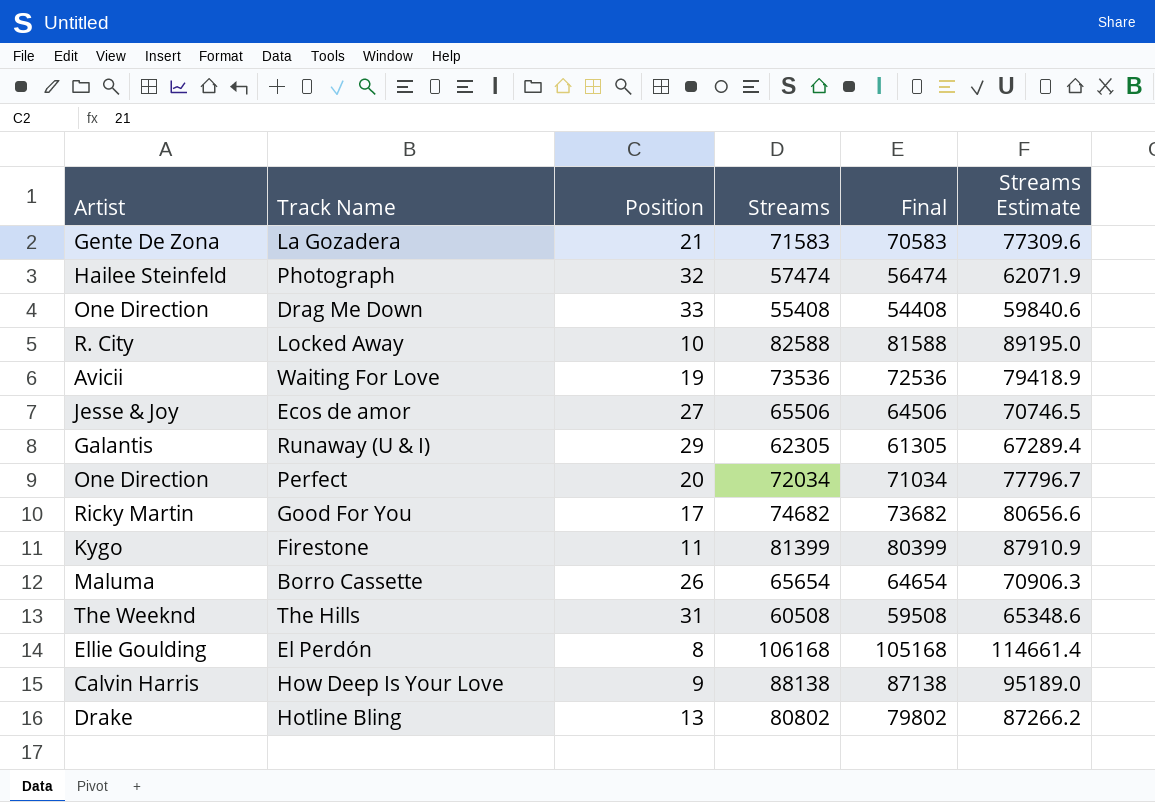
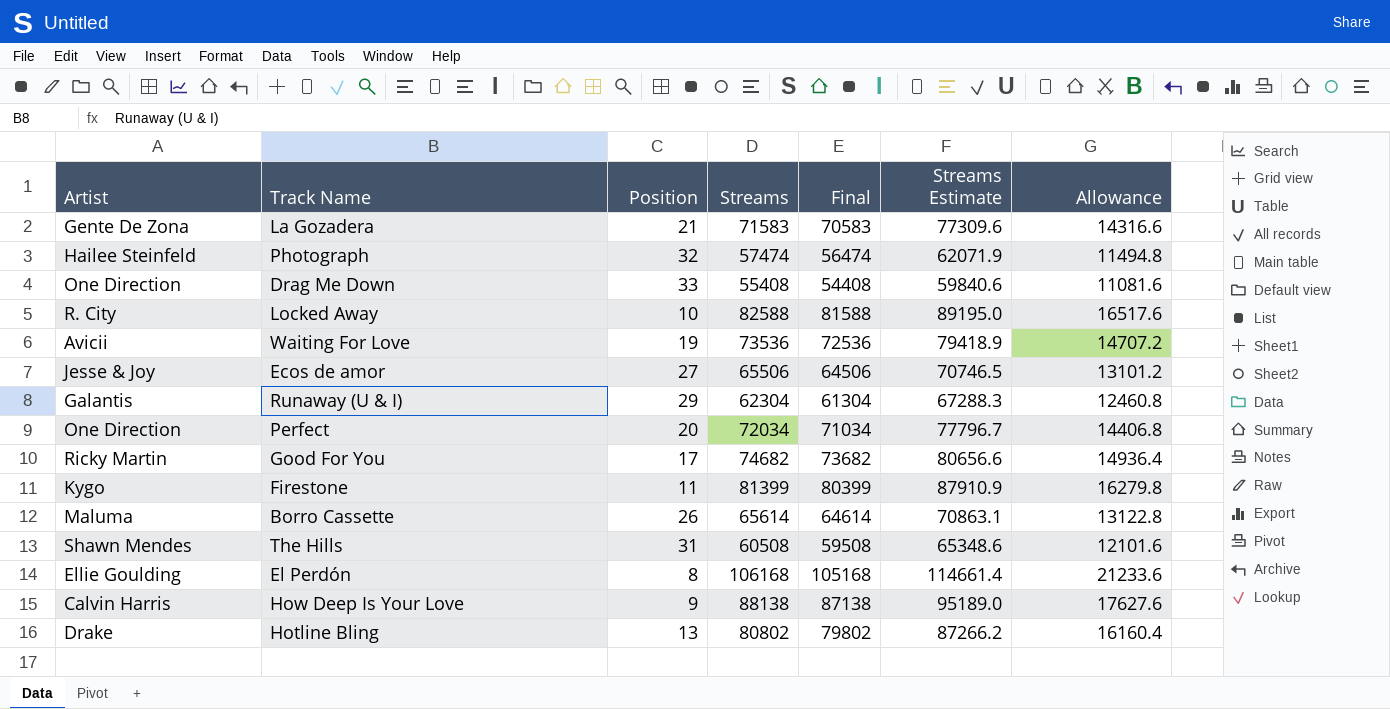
column Allowance | formula: none -> [Streams] * 0.2
Runaway (U & I) | Streams: 62305 -> 62304
Runaway (U & I) | Final: 61305 -> 61304
Runaway (U & I) | Streams Estimate: 67289.4 -> 67288.3
Borro Cassette | Streams: 65654 -> 65614
Borro Cassette | Final: 64654 -> 64614
Borro Cassette | Streams Estimate: 70906.3 -> 70863.1
The Hills | Artist: The Weeknd -> Shawn Mendes

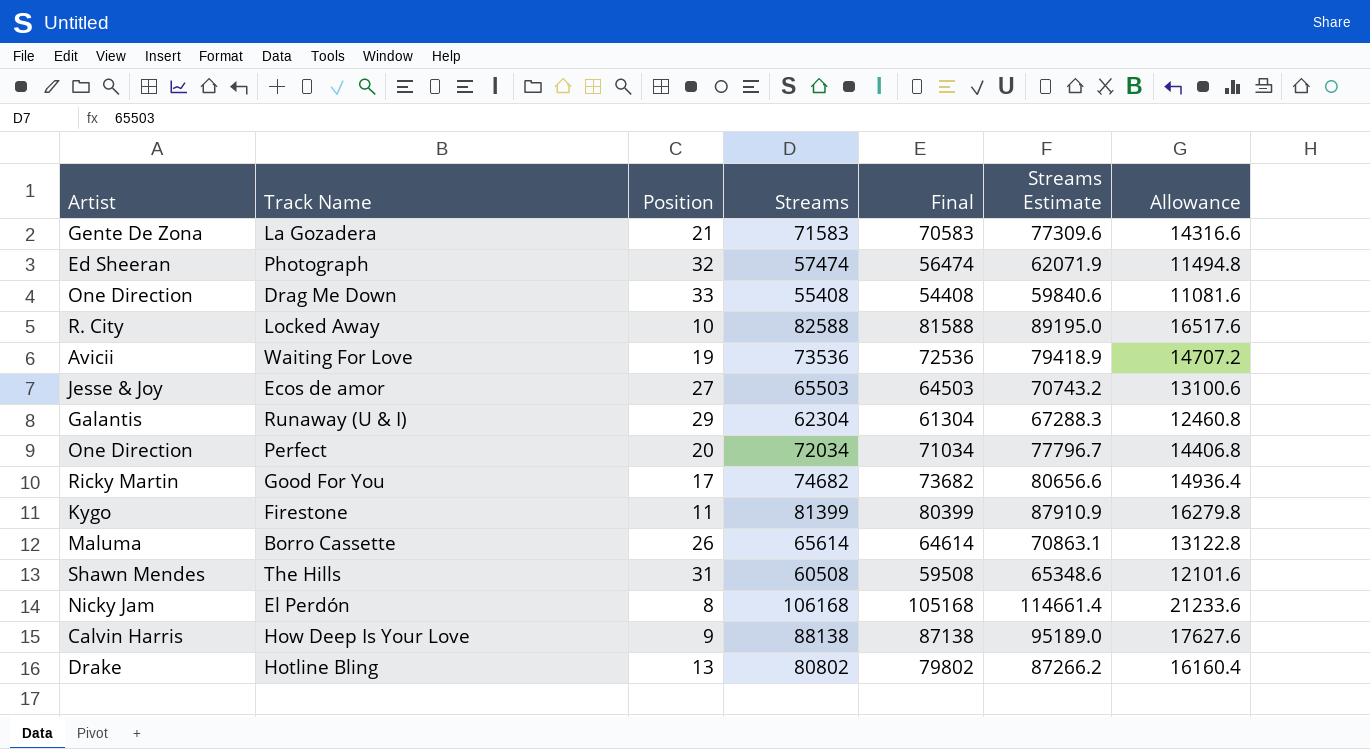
Photograph | Artist: Hailee Steinfeld -> Ed Sheeran
Ecos de amor | Streams: 65506 -> 65503
Ecos de amor | Final: 64506 -> 64503
Ecos de amor | Streams Estimate: 70746.5 -> 70743.2
Ecos de amor | Allowance: 13101.2 -> 13100.6
El Perdón | Artist: Ellie Goulding -> Nicky Jam

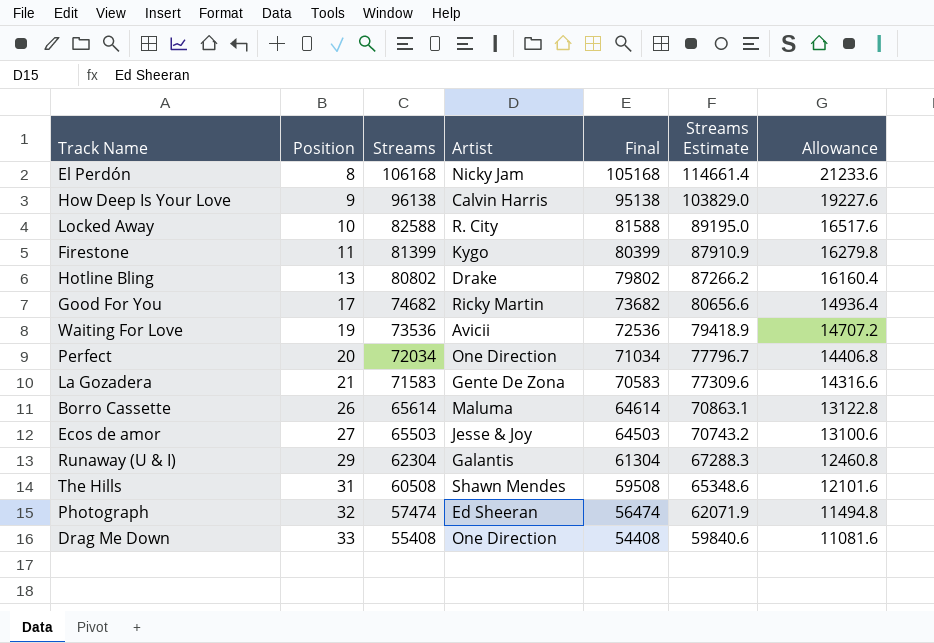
row order: none -> Position ascending
column Artist | position: 1 -> 4
How Deep Is Your Love | Streams: 88138 -> 96138
How Deep Is Your Love | Final: 87138 -> 95138
How Deep Is Your Love | Streams Estimate: 95189.0 -> 103829.0
How Deep Is Your Love | Allowance: 17627.6 -> 19227.6

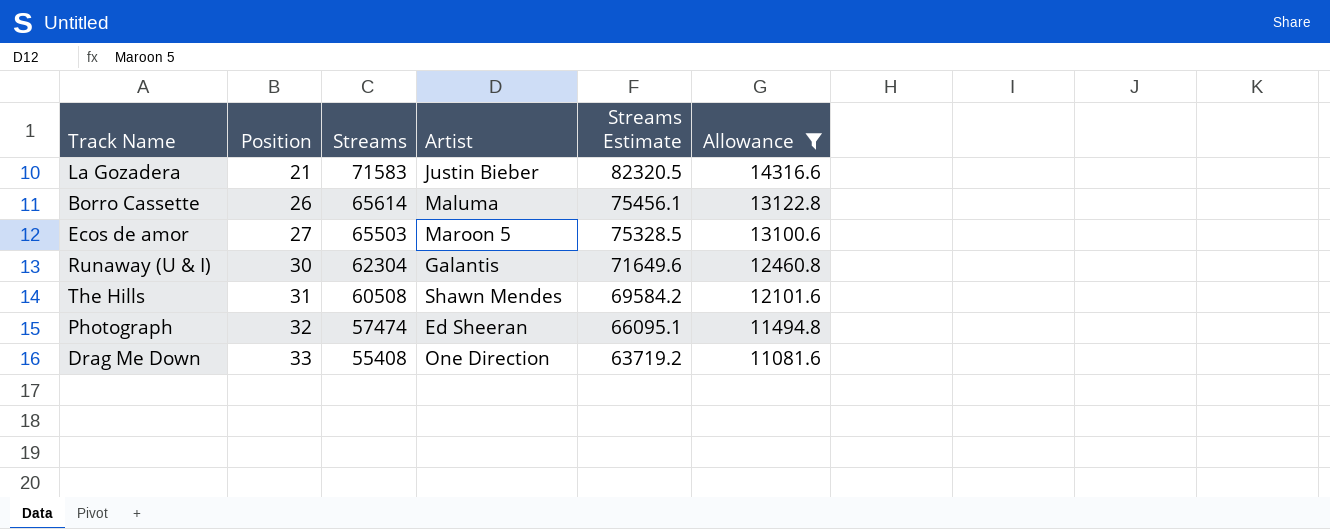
filter: none -> Allowance <= 14316.6
column Final | formula: [Streams] - 1000 -> none
column Streams Estimate | formula: [Streams] * 1.08 -> [Streams] * 1.15
La Gozadera | Artist: Gente De Zona -> Justin Bieber
Ecos de amor | Artist: Jesse & Joy -> Maroon 5
Runaway (U & I) | Position: 29 -> 30

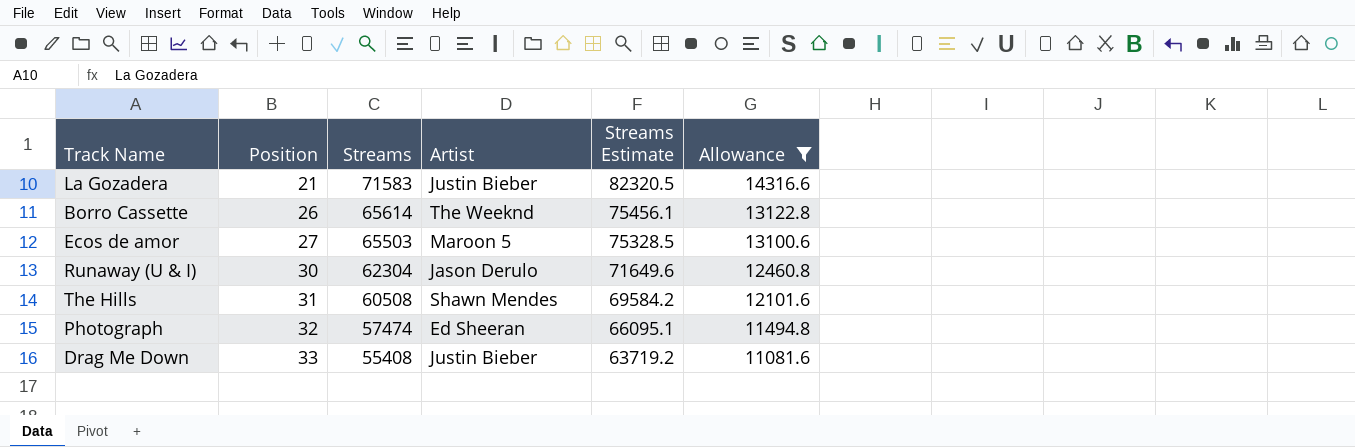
Borro Cassette | Artist: Maluma -> The Weeknd
Runaway (U & I) | Artist: Galantis -> Jason Derulo
Drag Me Down | Artist: One Direction -> Justin Bieber

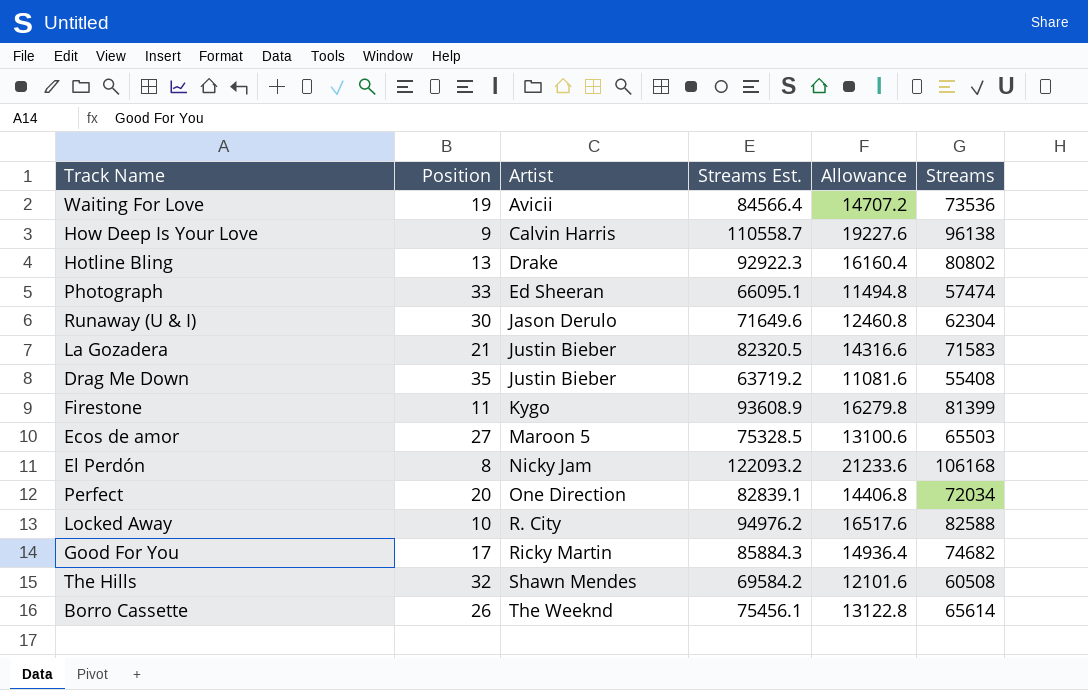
filter: Allowance <= 14316.6 -> none
row order: Position ascending -> Artist ascending
column name: Streams Estimate -> Streams Est.
column Streams | position: 3 -> 6
Photograph | Position: 32 -> 33
Drag Me Down | Position: 33 -> 35
The Hills | Position: 31 -> 32

